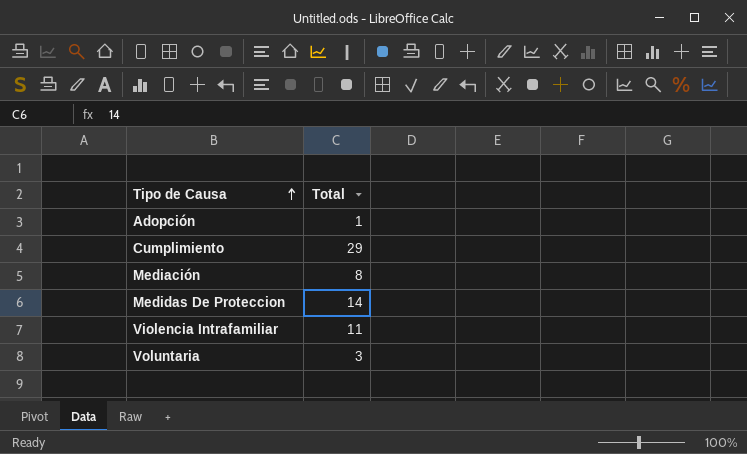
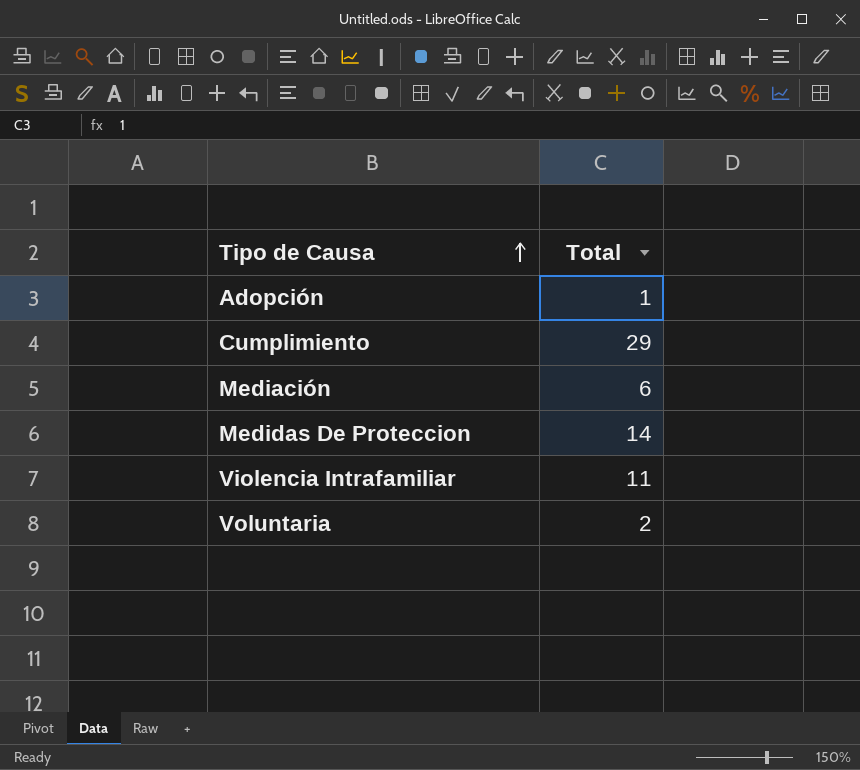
Mediación | Total: 8 -> 6
Voluntaria | Total: 3 -> 2

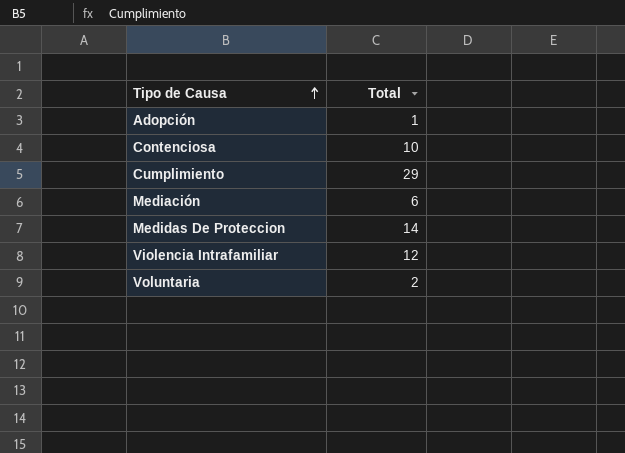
row Contenciosa: none -> 10
Violencia Intrafamiliar | Total: 11 -> 12

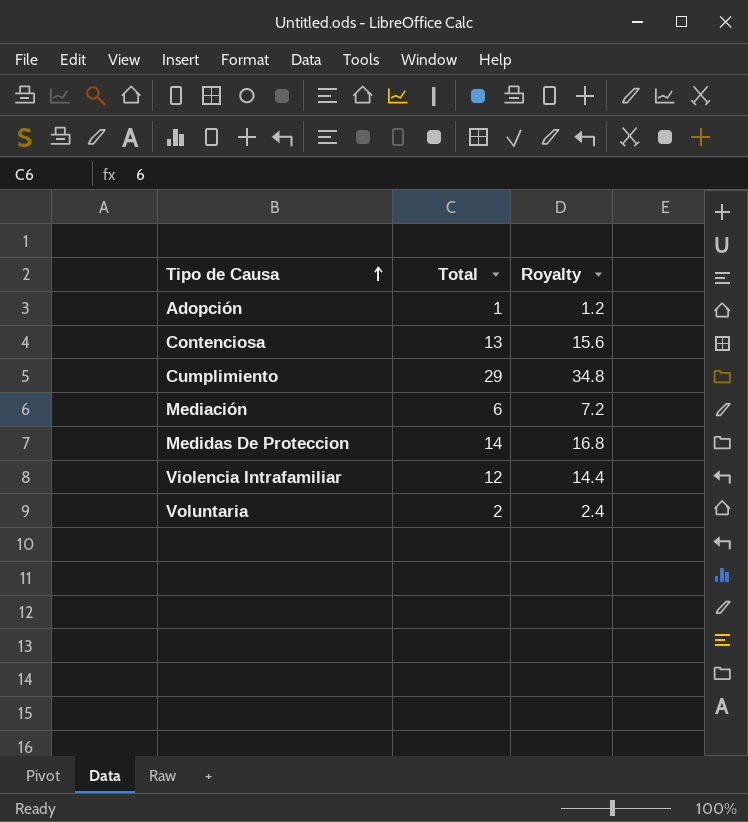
column Royalty | formula: none -> [Total] * 1.2
Contenciosa | Total: 10 -> 13

